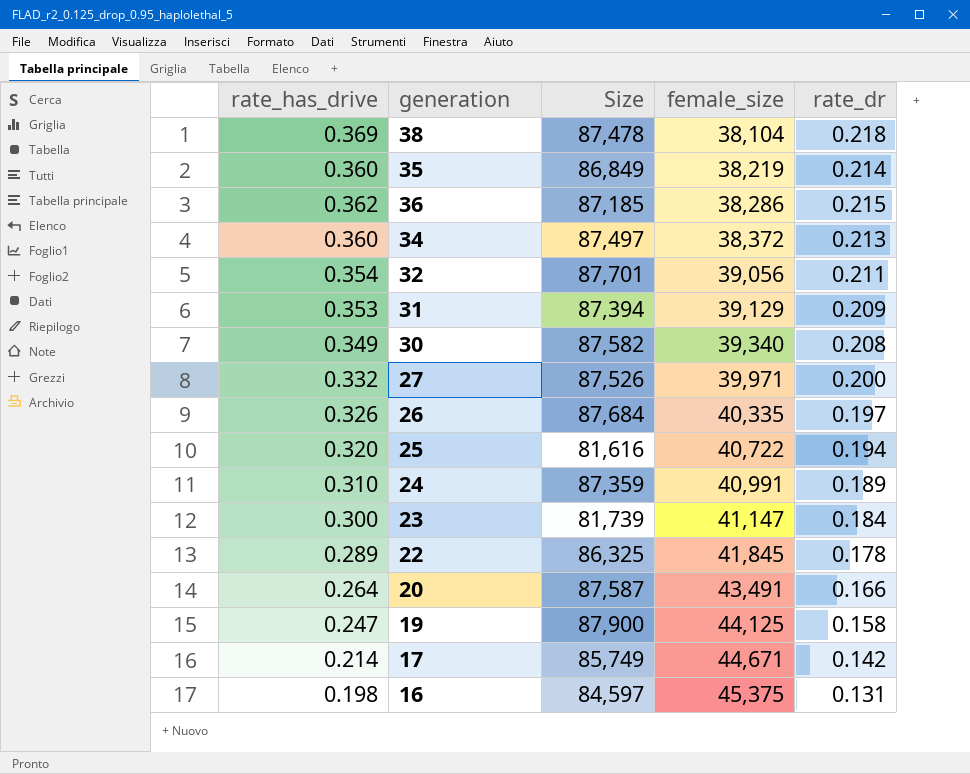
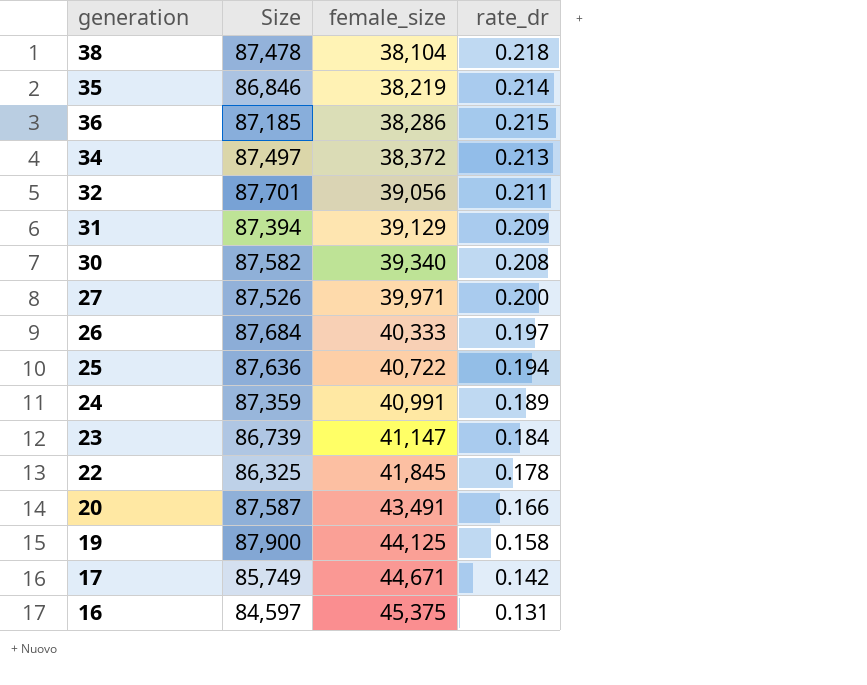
column rate_has_drive | position: 1 -> none
35 | Size: 86,849 -> 86,846
26 | female_size: 40,335 -> 40,333
25 | Size: 81,616 -> 87,636
23 | Size: 81,739 -> 86,739

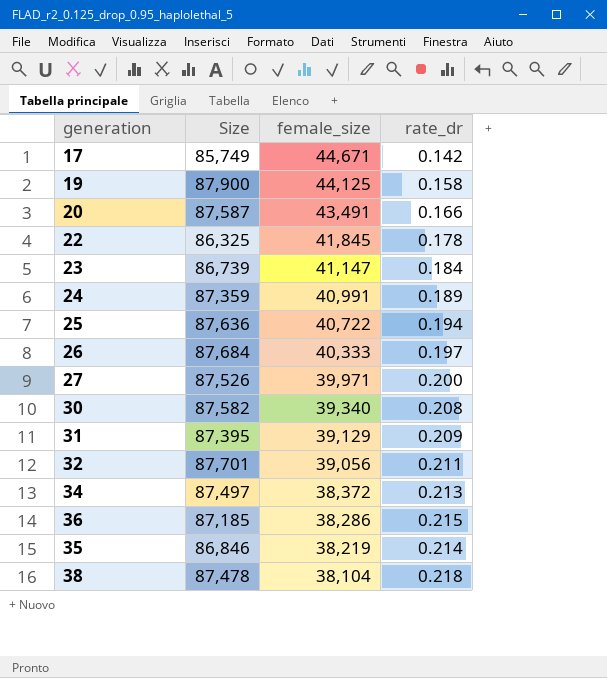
row order: female_size ascending -> female_size descending
row 16: 84,597 | 45,375 | 0.131 -> none
31 | Size: 87,394 -> 87,395

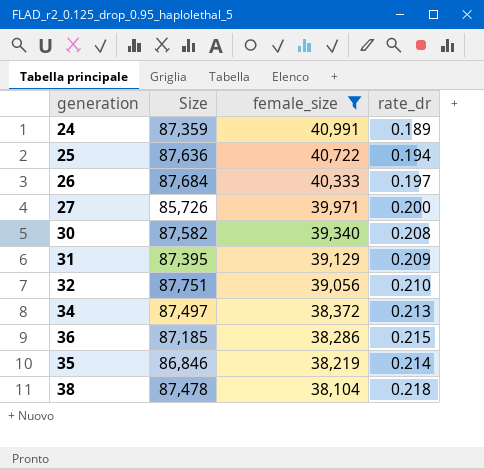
filter: none -> female_size <= 40,991
27 | Size: 87,526 -> 85,726
32 | Size: 87,701 -> 87,751
32 | rate_dr: 0.211 -> 0.210

